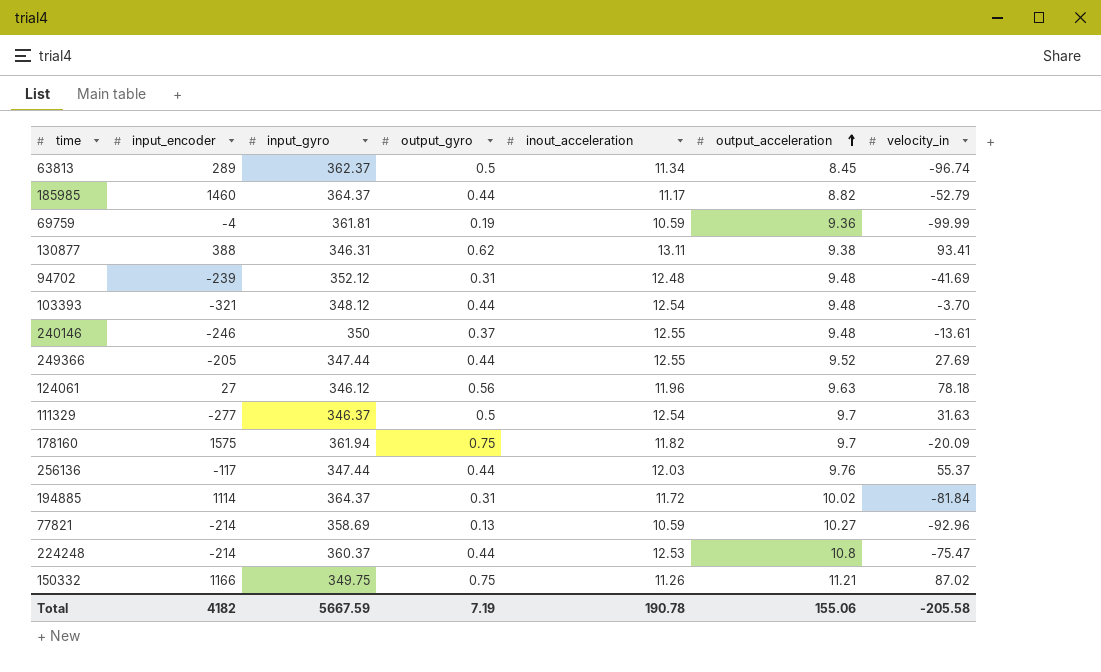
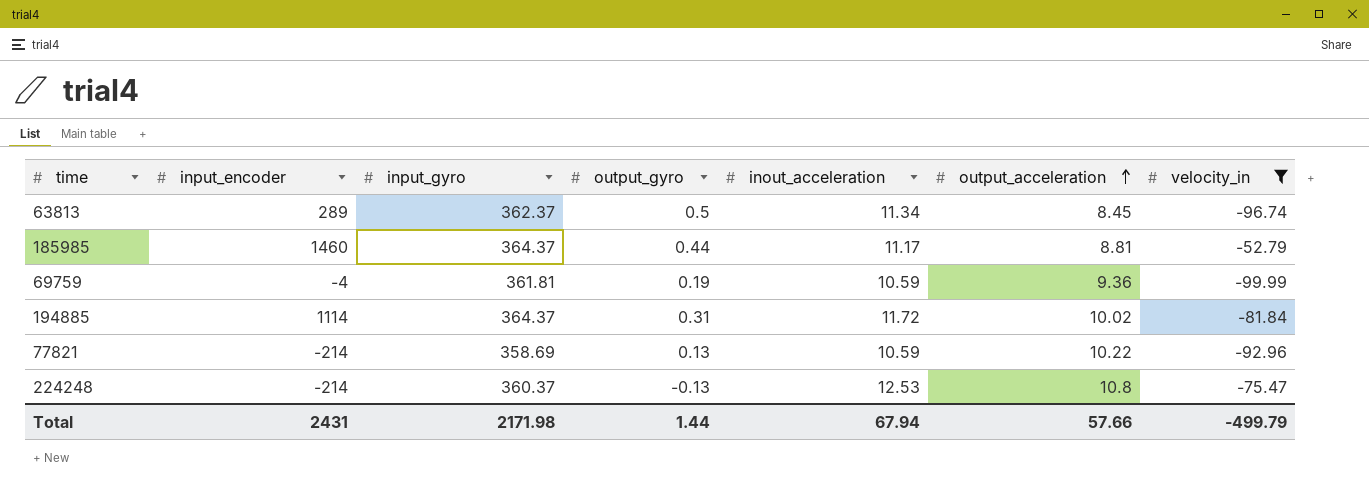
filter: none -> velocity_in <= -52.79
185985 | output_acceleration: 8.82 -> 8.81
77821 | output_acceleration: 10.27 -> 10.22
224248 | output_gyro: 0.44 -> -0.13
Total | input_encoder: 4182 -> 2431
Total | input_gyro: 5667.59 -> 2171.98
Total | output_gyro: 7.19 -> 1.44
Total | inout_acceleration: 190.78 -> 67.94
Total | output_acceleration: 155.06 -> 57.66
Total | velocity_in: -205.58 -> -499.79

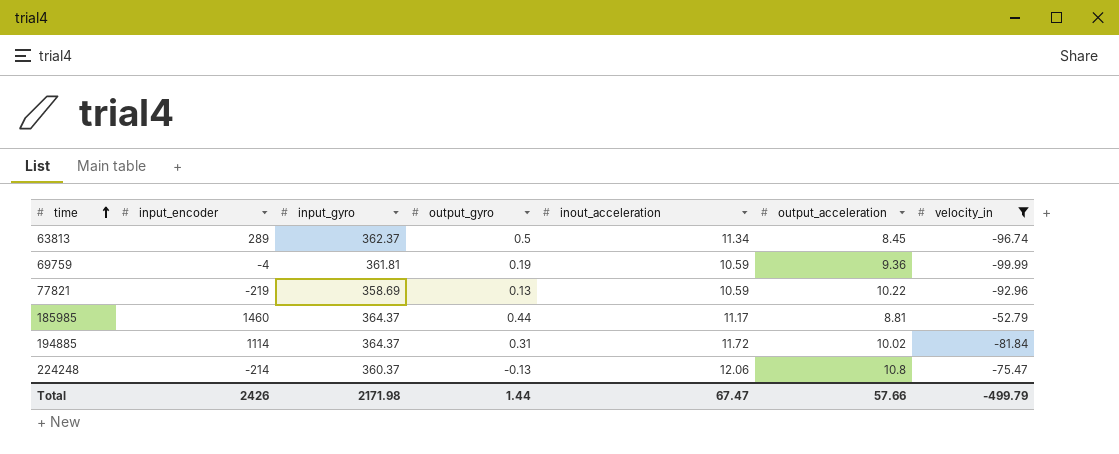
row order: output_acceleration ascending -> time ascending
77821 | input_encoder: -214 -> -219
224248 | inout_acceleration: 12.53 -> 12.06
Total | input_encoder: 2431 -> 2426
Total | inout_acceleration: 67.94 -> 67.47

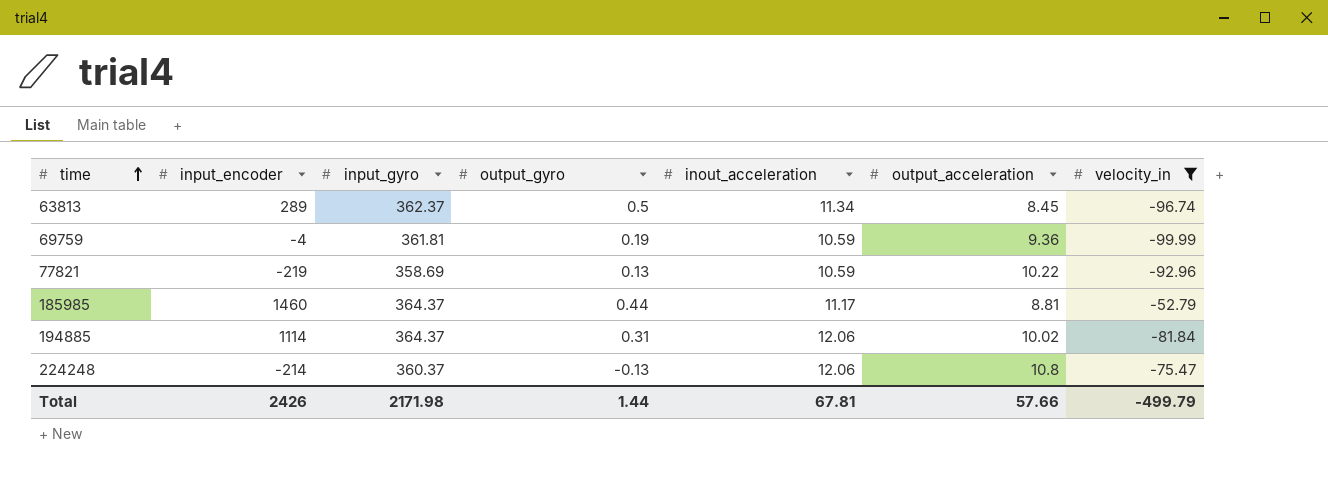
194885 | inout_acceleration: 11.72 -> 12.06
Total | inout_acceleration: 67.47 -> 67.81

